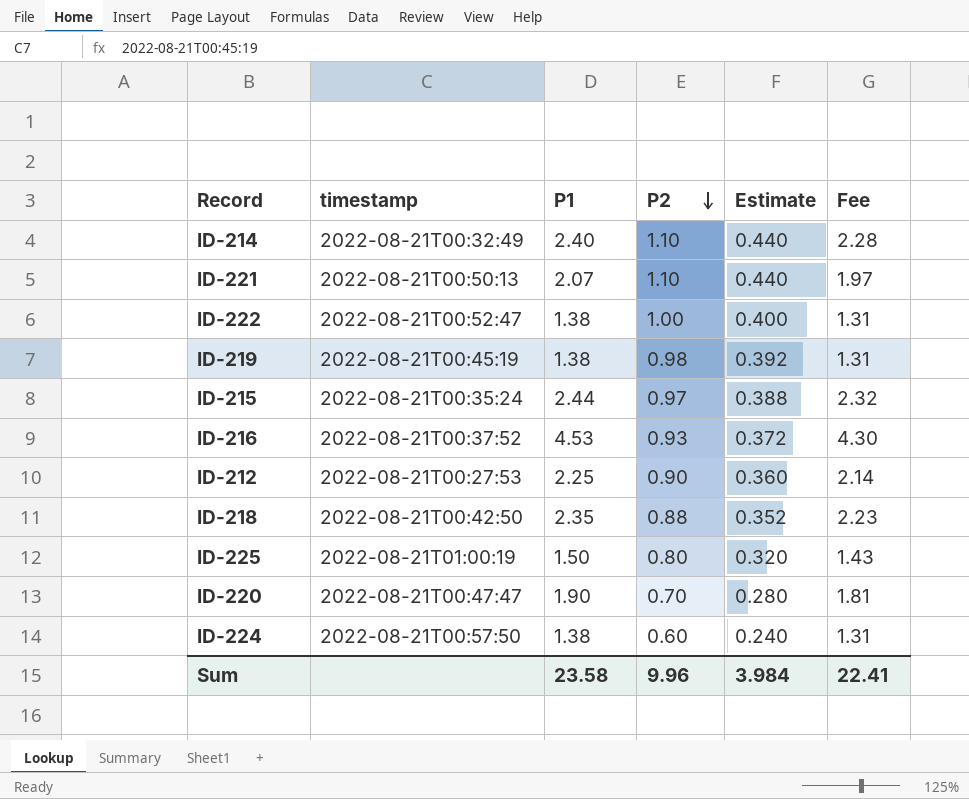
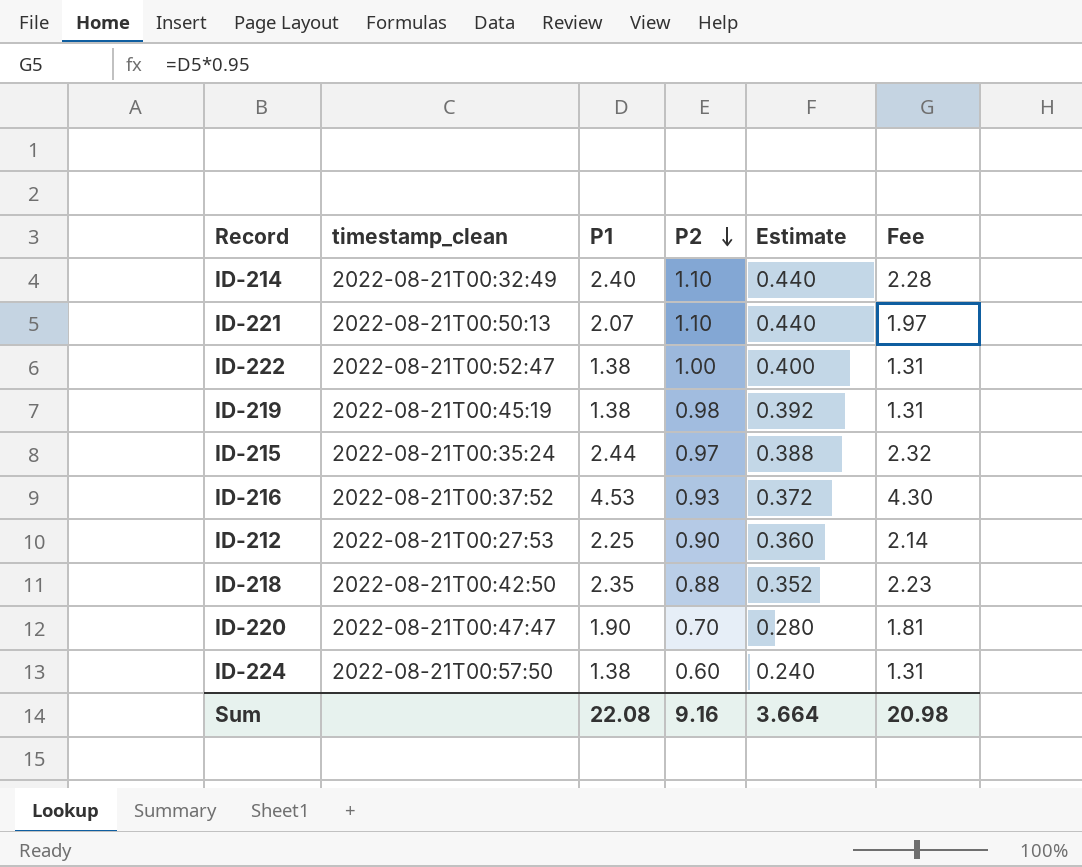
column name: timestamp -> timestamp_clean
row ID-225: 2022-08-21T01:00:19 | 1.50 | 0.80 | 0.320 | 1.43 -> none
Sum | P1: 23.58 -> 22.08
Sum | P2: 9.96 -> 9.16
Sum | Estimate: 3.984 -> 3.664
Sum | Fee: 22.41 -> 20.98

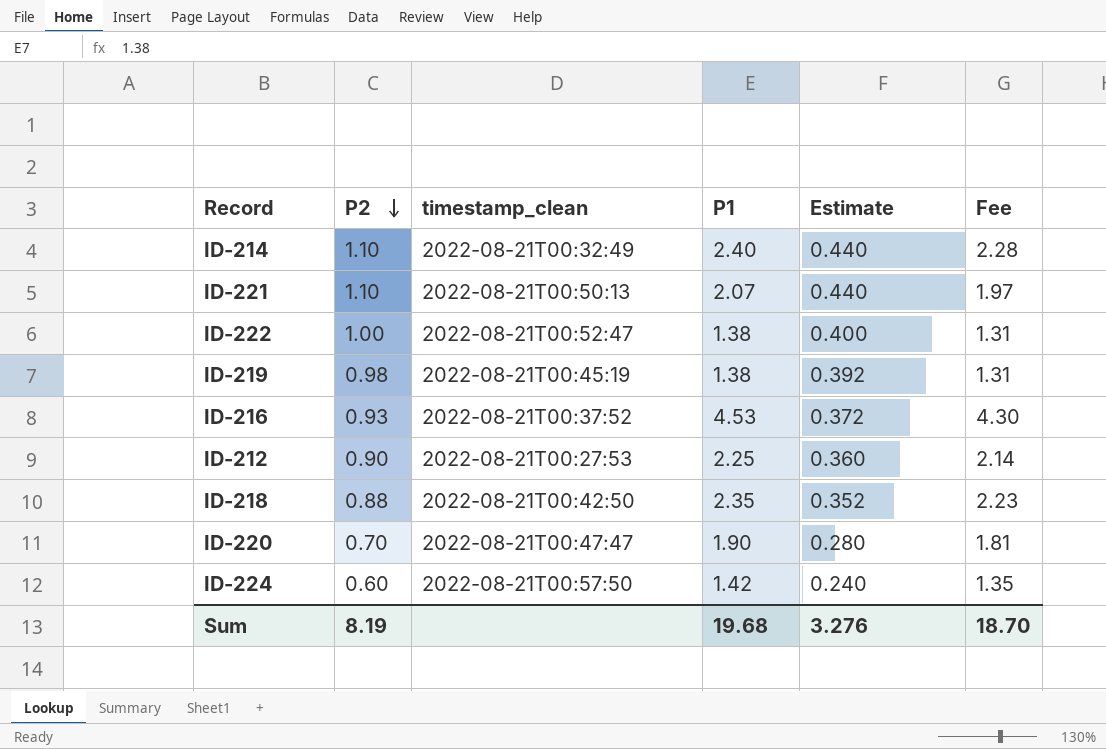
column P2 | position: 4 -> 2
row ID-215: 2022-08-21T00:35:24 | 2.44 | 0.97 | 0.388 | 2.32 -> none
ID-224 | P1: 1.38 -> 1.42
ID-224 | Fee: 1.31 -> 1.35
Sum | P2: 9.16 -> 8.19
Sum | P1: 22.08 -> 19.68
Sum | Estimate: 3.664 -> 3.276
Sum | Fee: 20.98 -> 18.70

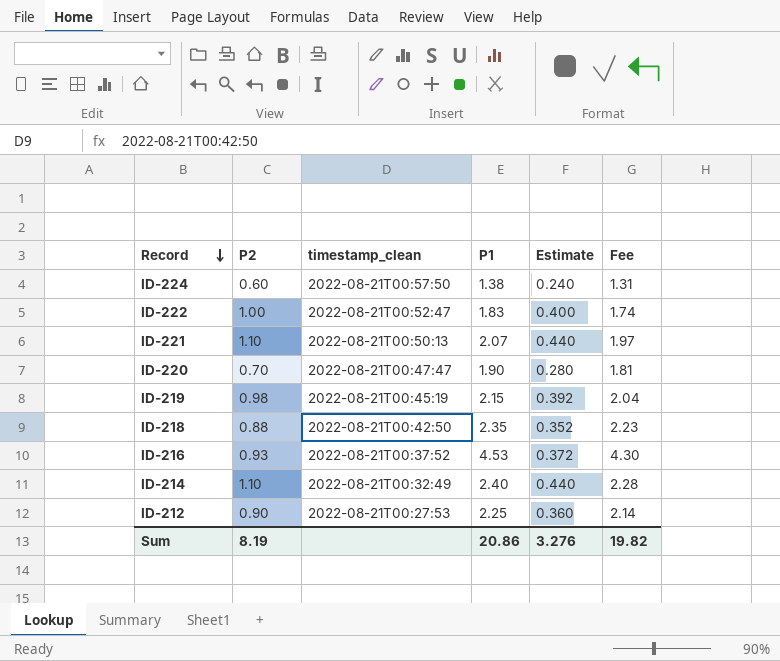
row order: P2 descending -> Record descending
ID-224 | P1: 1.42 -> 1.38
ID-224 | Fee: 1.35 -> 1.31
ID-222 | P1: 1.38 -> 1.83
ID-222 | Fee: 1.31 -> 1.74
ID-219 | P1: 1.38 -> 2.15
ID-219 | Fee: 1.31 -> 2.04
Sum | P1: 19.68 -> 20.86
Sum | Fee: 18.70 -> 19.82

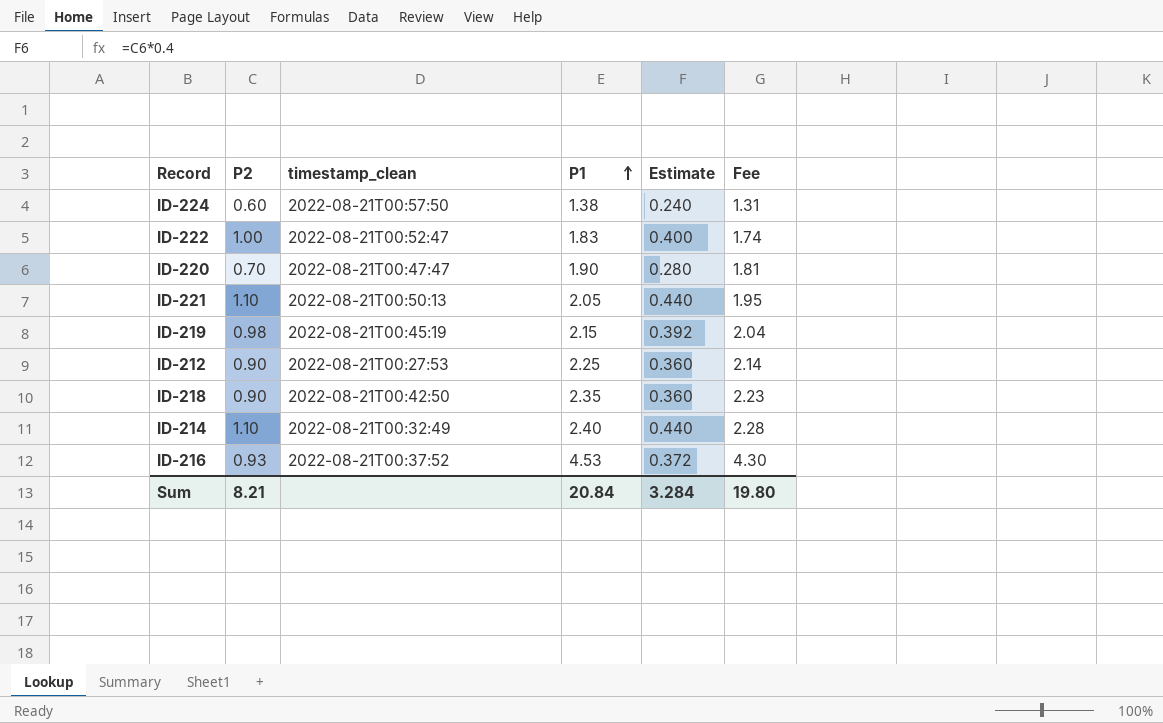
row order: Record descending -> P1 ascending
ID-221 | P1: 2.07 -> 2.05
ID-221 | Fee: 1.97 -> 1.95
ID-218 | P2: 0.88 -> 0.90
ID-218 | Estimate: 0.352 -> 0.360
Sum | P2: 8.19 -> 8.21
Sum | P1: 20.86 -> 20.84
Sum | Estimate: 3.276 -> 3.284
Sum | Fee: 19.82 -> 19.80

